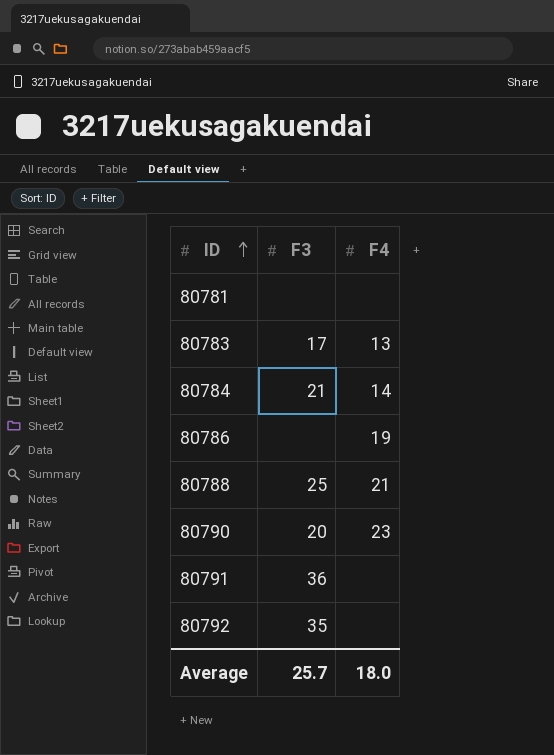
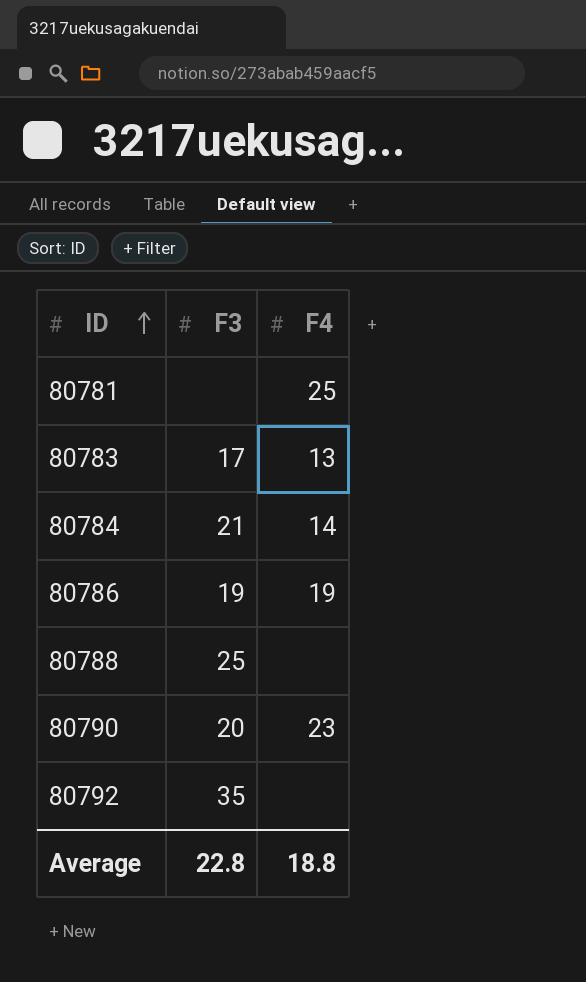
row 80791: 36 | none -> none
80781 | F4: none -> 25
80786 | F3: none -> 19
80788 | F4: 21 -> none
Average | F3: 25.7 -> 22.8
Average | F4: 18.0 -> 18.8

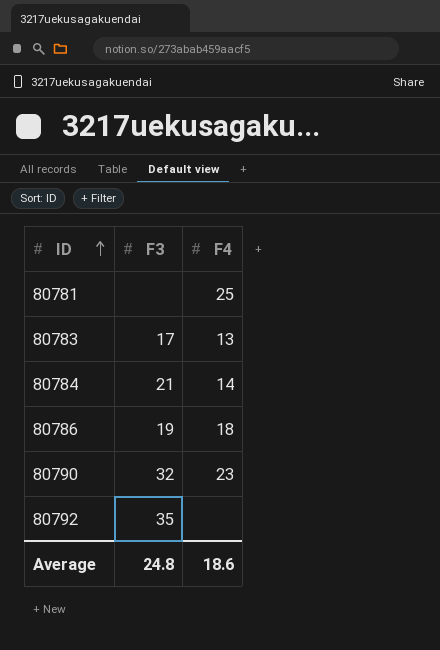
row 80788: 25 | none -> none
80786 | F4: 19 -> 18
80790 | F3: 20 -> 32
Average | F3: 22.8 -> 24.8
Average | F4: 18.8 -> 18.6

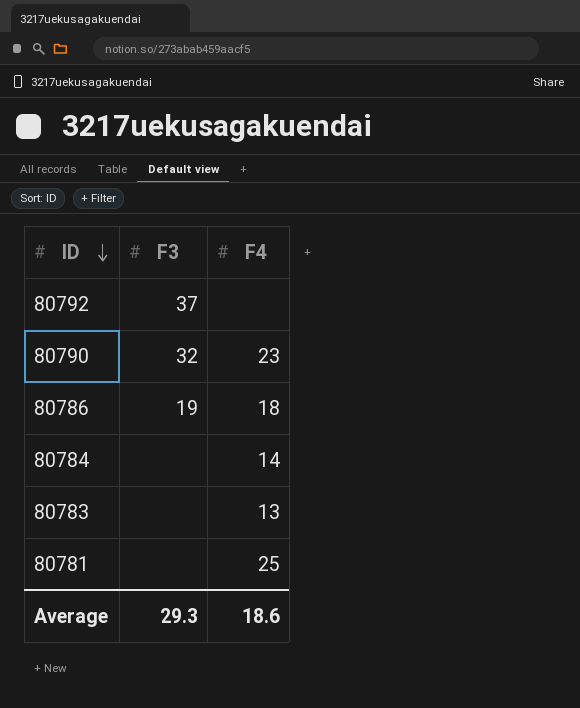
row order: ID ascending -> ID descending
80792 | F3: 35 -> 37
80784 | F3: 21 -> none
80783 | F3: 17 -> none
Average | F3: 24.8 -> 29.3

